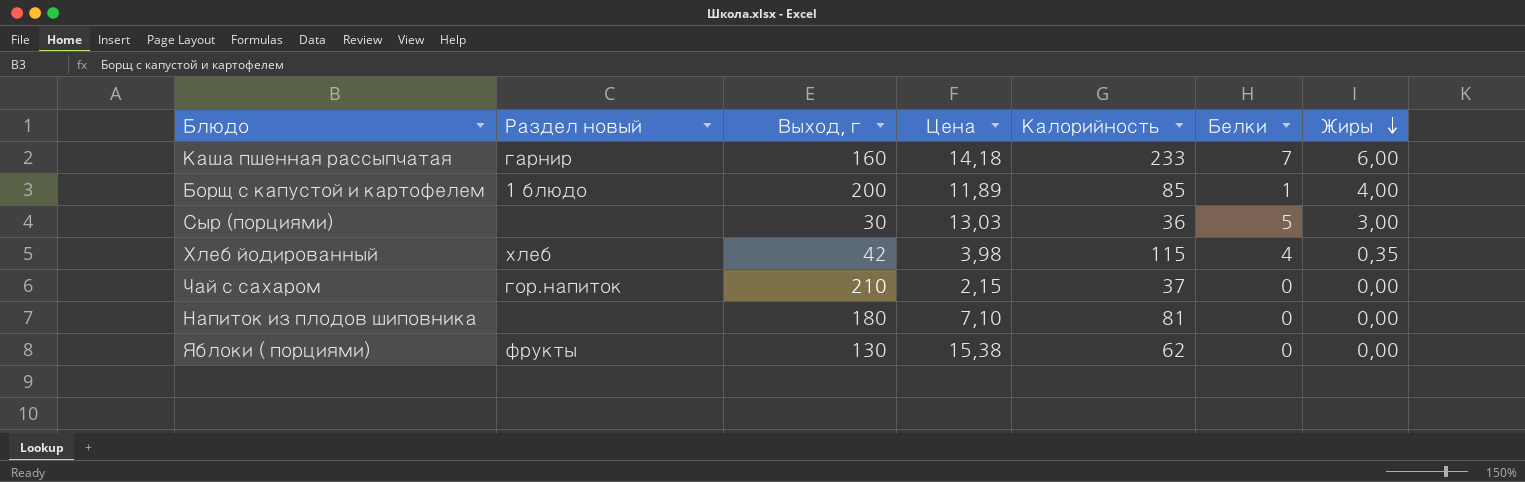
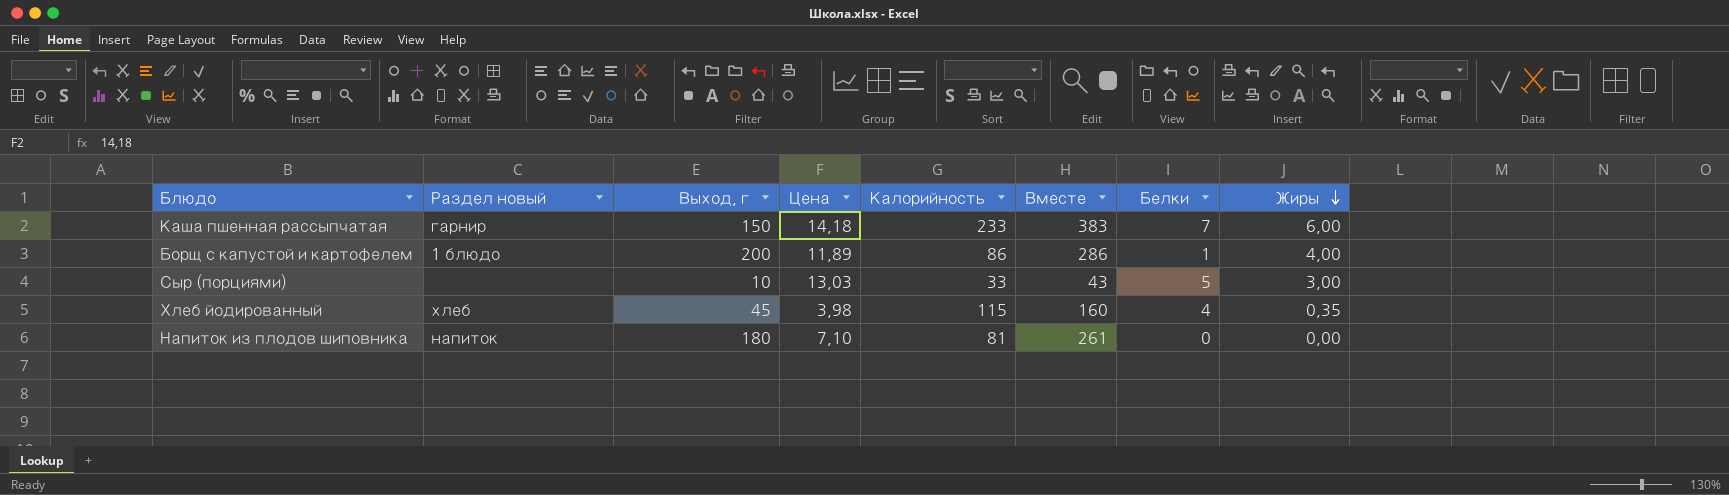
column Вместе | formula: none -> [Выход, г] + [Калорийность]
row Чай с сахаром: гор.напиток | 210 | 2,15 | 37 | 0 | 0,00 -> none
row Яблоки ( порциями): фрукты | 130 | 15,38 | 62 | 0 | 0,00 -> none
Каша пшенная рассыпчатая | Выход, г: 160 -> 150
Борщ с капустой и картофелем | Калорийность: 85 -> 86
Сыр (порциями) | Выход, г: 30 -> 10
Сыр (порциями) | Калорийность: 36 -> 33
Хлеб йодированный | Выход, г: 42 -> 45
Напиток из плодов шиповника | Раздел новый: none -> напиток

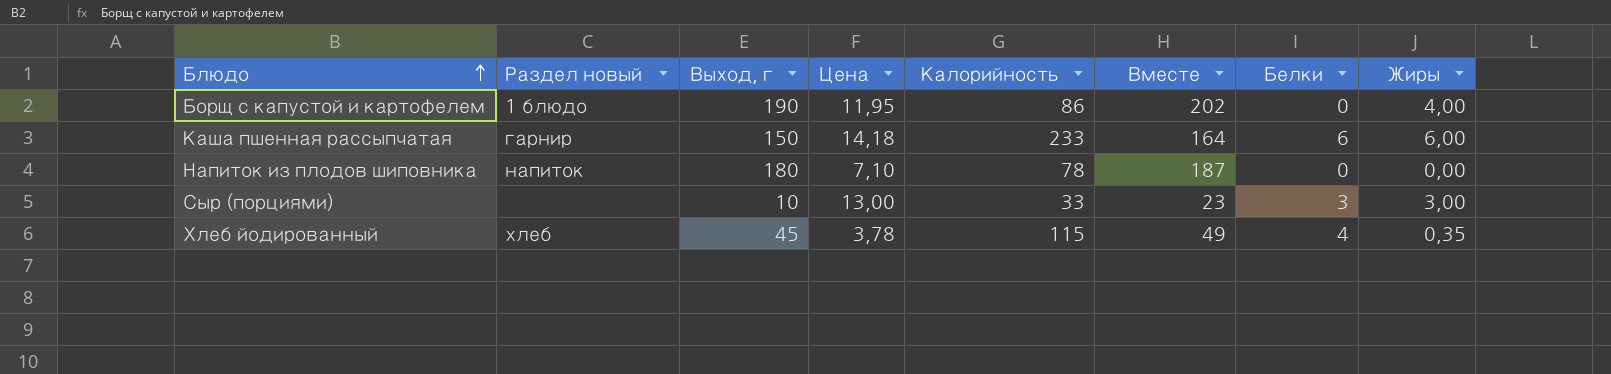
row order: Жиры descending -> Блюдо ascending
column Вместе | formula: [Выход, г] + [Калорийность] -> [Выход, г] + [Цена]
Борщ с капустой и картофелем | Выход, г: 200 -> 190
Борщ с капустой и картофелем | Цена: 11,89 -> 11,95
Борщ с капустой и картофелем | Белки: 1 -> 0
Каша пшенная рассыпчатая | Белки: 7 -> 6
Напиток из плодов шиповника | Калорийность: 81 -> 78
Сыр (порциями) | Цена: 13,03 -> 13,00
Сыр (порциями) | Белки: 5 -> 3
Хлеб йодированный | Цена: 3,98 -> 3,78

